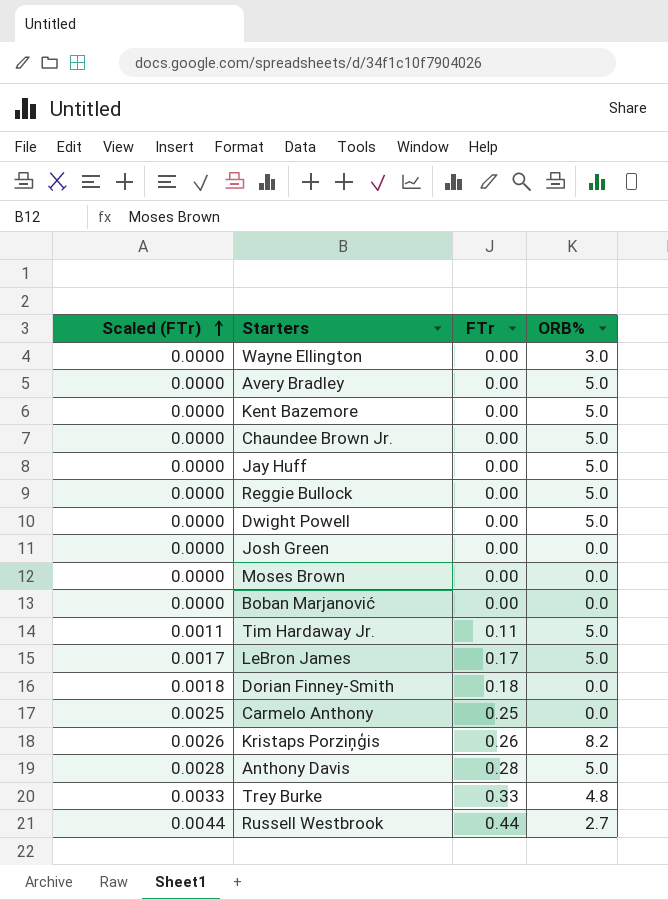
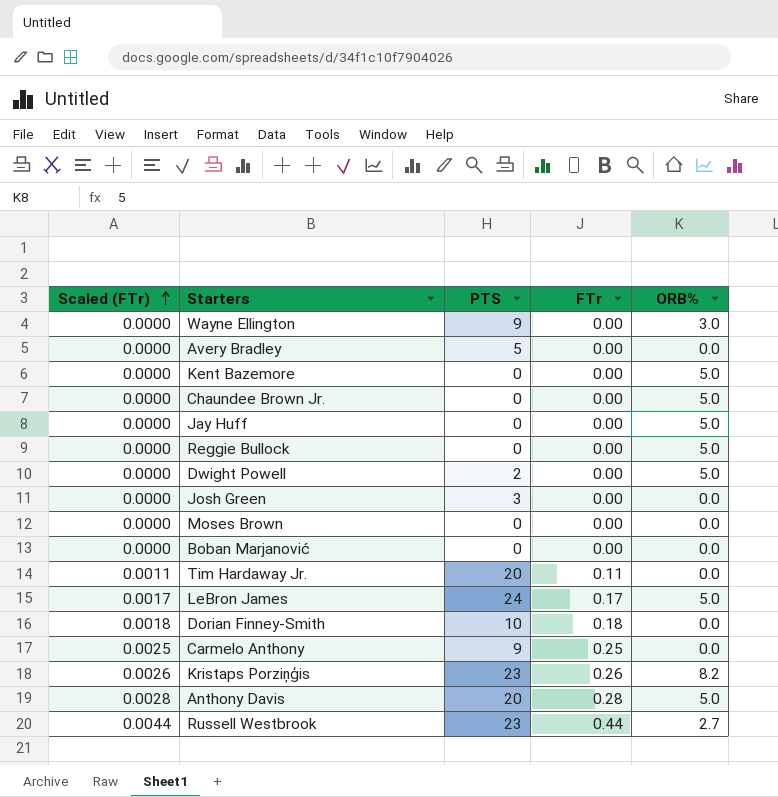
column PTS | position: none -> 3
row Trey Burke: 0.0033 | 0.33 | 4.8 -> none
Avery Bradley | ORB%: 5.0 -> 0.0
Tim Hardaway Jr. | ORB%: 5.0 -> 0.0

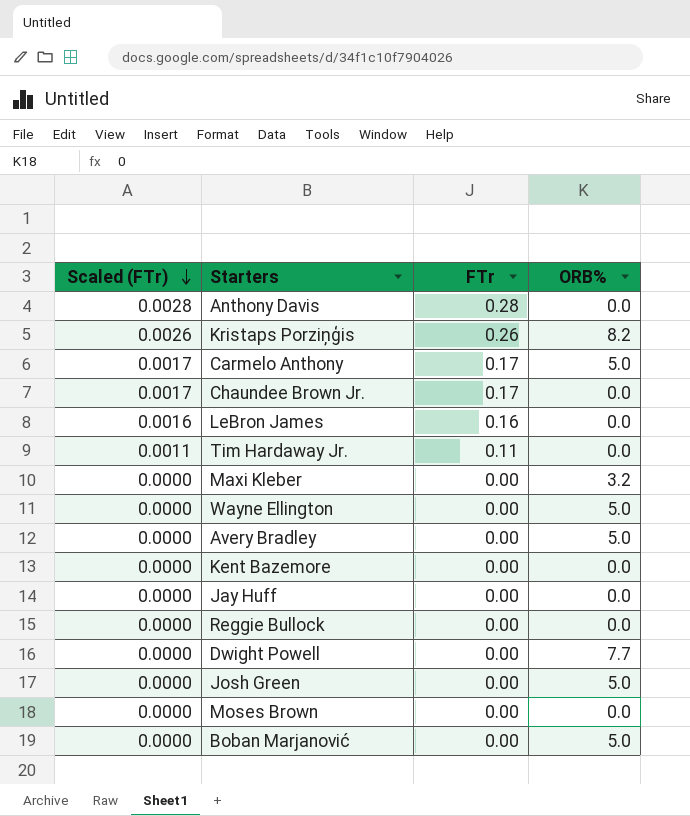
row order: Scaled (FTr) ascending -> Scaled (FTr) descending
column PTS | position: 3 -> none
row Dorian Finney-Smith: 0.0018 | 10 | 0.18 | 0.0 -> none
row Russell Westbrook: 0.0044 | 23 | 0.44 | 2.7 -> none
Anthony Davis | ORB%: 5.0 -> 0.0
Carmelo Anthony | Scaled (FTr): 0.0025 -> 0.0017
Carmelo Anthony | FTr: 0.25 -> 0.17
Carmelo Anthony | ORB%: 0.0 -> 5.0
Chaundee Brown Jr. | Scaled (FTr): 0.0000 -> 0.0017
Chaundee Brown Jr. | FTr: 0.00 -> 0.17
Chaundee Brown Jr. | ORB%: 5.0 -> 0.0
LeBron James | Scaled (FTr): 0.0017 -> 0.0016
LeBron James | FTr: 0.17 -> 0.16
LeBron James | ORB%: 5.0 -> 0.0
row Maxi Kleber: none -> 0.0000 | 0.00 | 3.2
Wayne Ellington | ORB%: 3.0 -> 5.0
Avery Bradley | ORB%: 0.0 -> 5.0
Kent Bazemore | ORB%: 5.0 -> 0.0
Jay Huff | ORB%: 5.0 -> 0.0
Reggie Bullock | ORB%: 5.0 -> 0.0
Dwight Powell | ORB%: 5.0 -> 7.7
Josh Green | ORB%: 0.0 -> 5.0
Boban Marjanović | ORB%: 0.0 -> 5.0

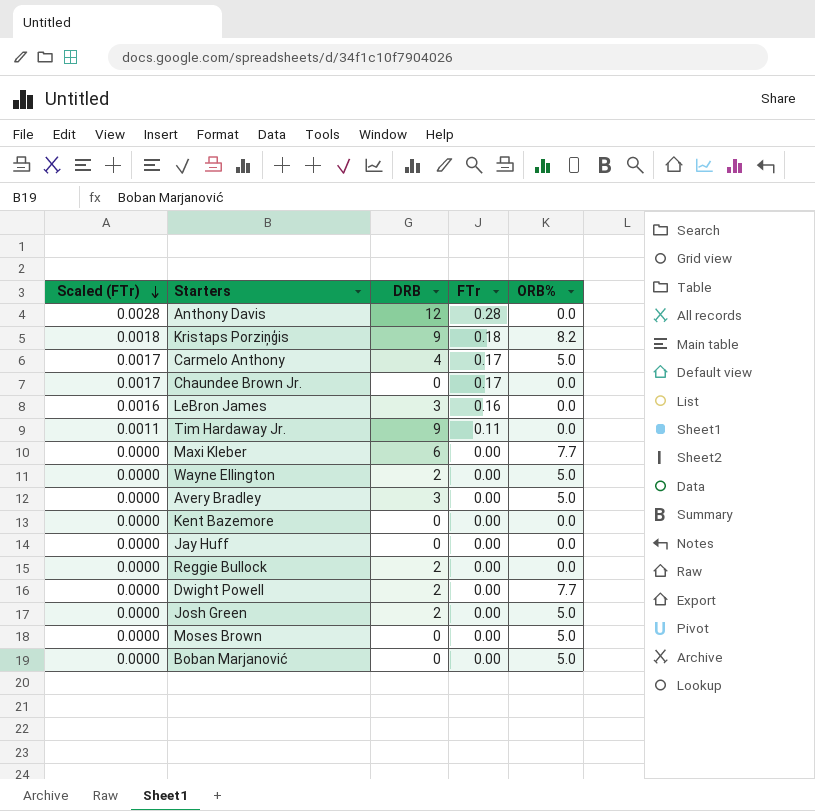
column DRB | position: none -> 3
Kristaps Porziņģis | Scaled (FTr): 0.0026 -> 0.0018
Kristaps Porziņģis | FTr: 0.26 -> 0.18
Maxi Kleber | ORB%: 3.2 -> 7.7
Moses Brown | ORB%: 0.0 -> 5.0

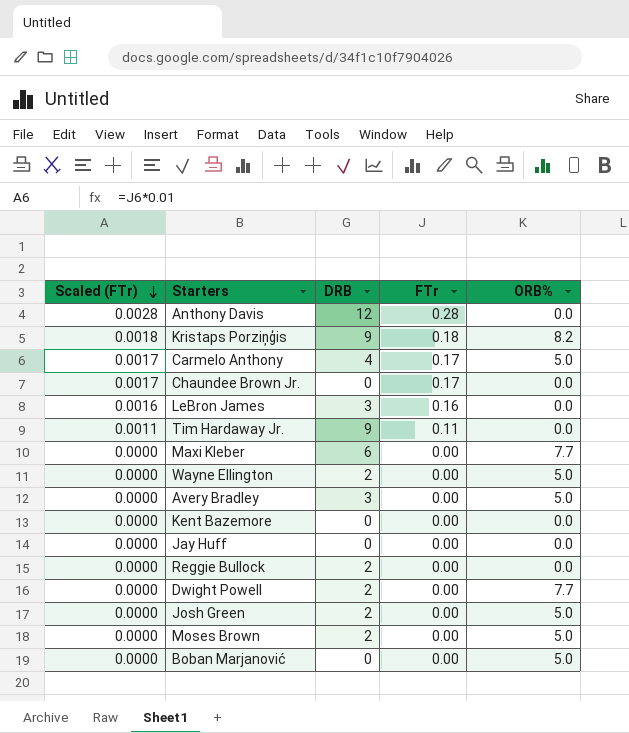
Moses Brown | DRB: 0 -> 2

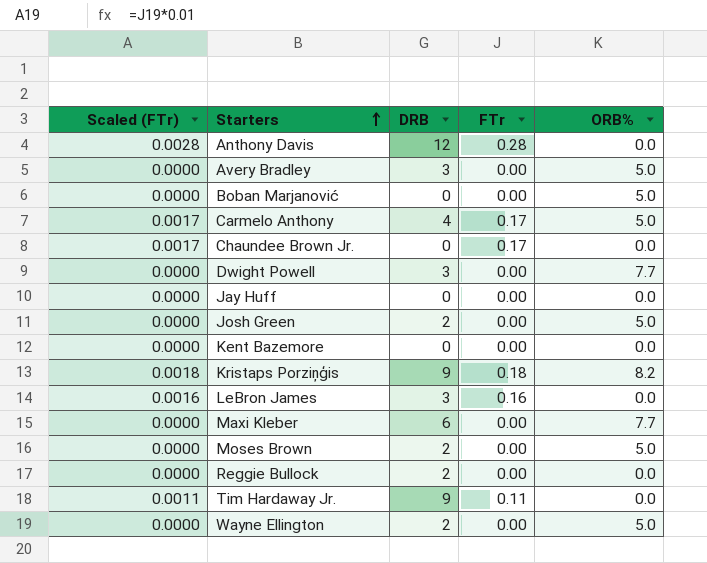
row order: Scaled (FTr) descending -> Starters ascending
Dwight Powell | DRB: 2 -> 3

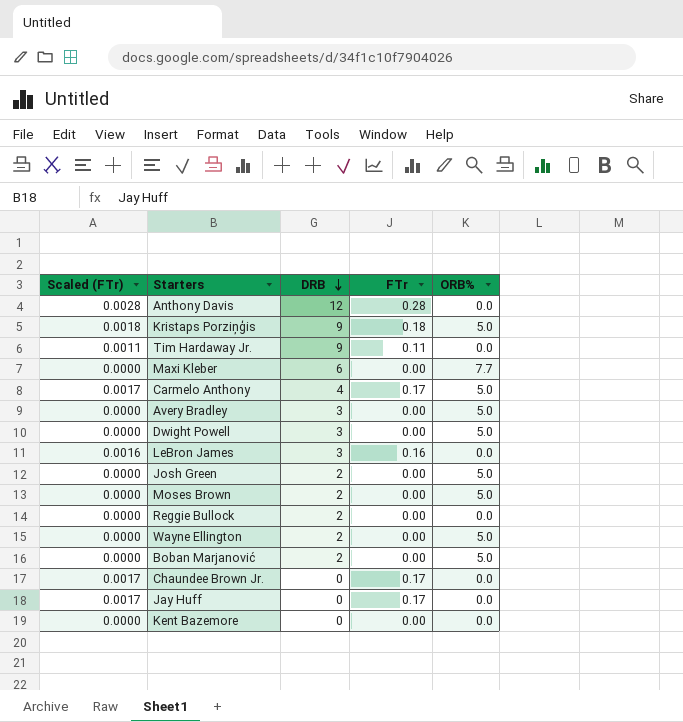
row order: Starters ascending -> DRB descending
Kristaps Porziņģis | ORB%: 8.2 -> 5.0
Dwight Powell | ORB%: 7.7 -> 5.0
Boban Marjanović | DRB: 0 -> 2
Jay Huff | Scaled (FTr): 0.0000 -> 0.0017
Jay Huff | FTr: 0.00 -> 0.17

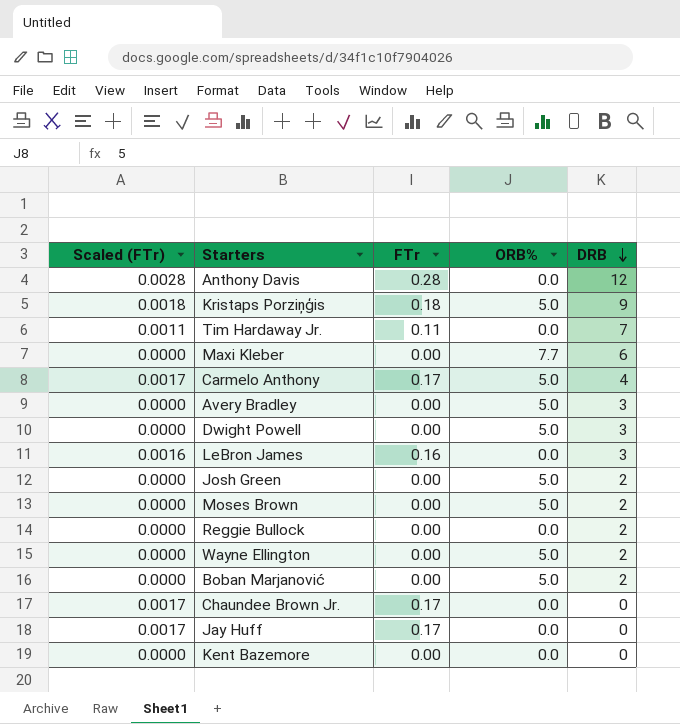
column DRB | position: 3 -> 5
Tim Hardaway Jr. | DRB: 9 -> 7

